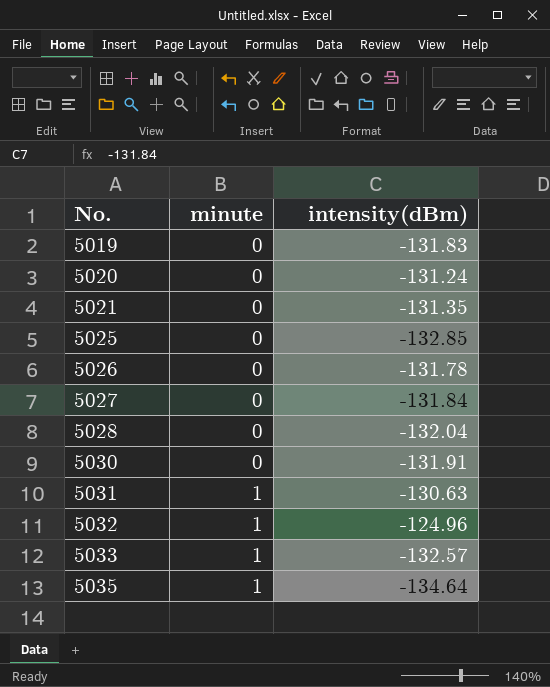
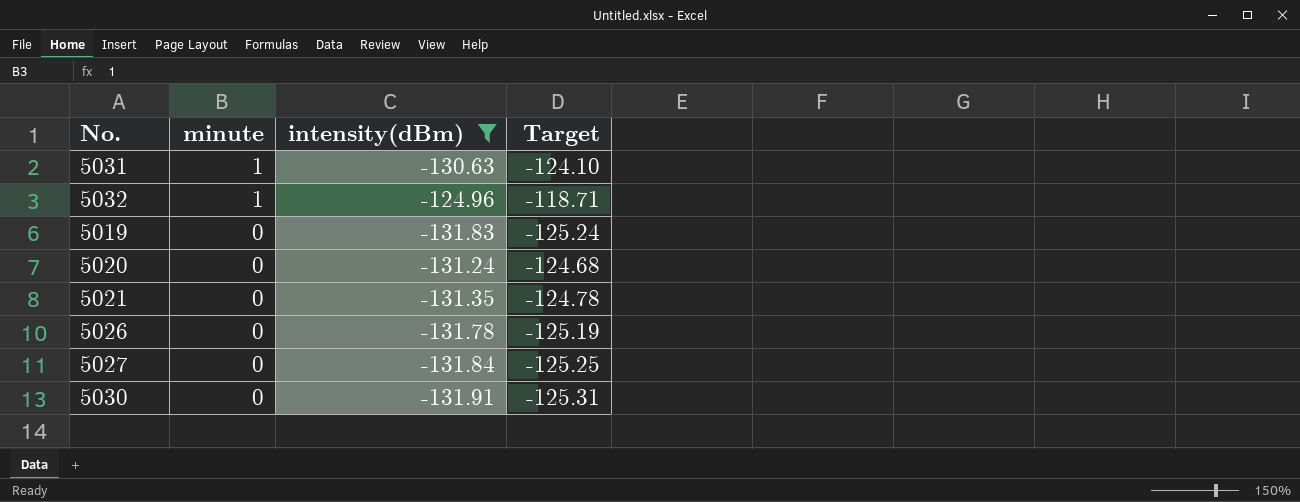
filter: none -> intensity(dBm) >= -131.91
row order: No. ascending -> minute descending
column Target | formula: none -> [intensity(dBm)] * 0.95

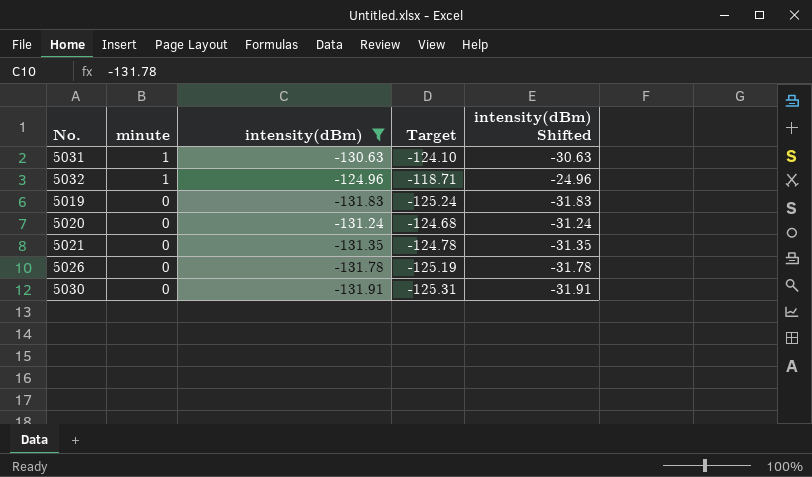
column intensity(dBm) Shifted | formula: none -> [intensity(dBm)] + 100
row 5027: 0 | -131.84 | -125.25 -> none

